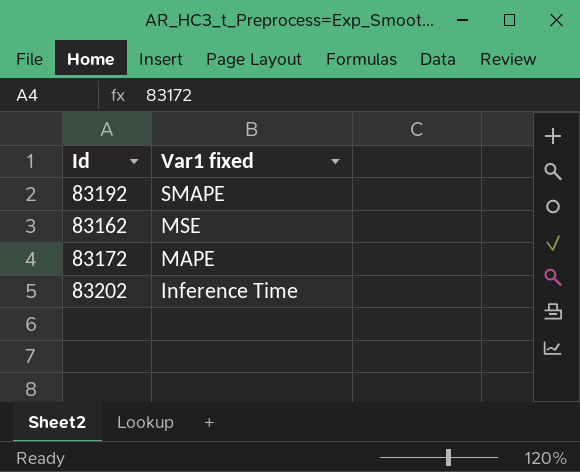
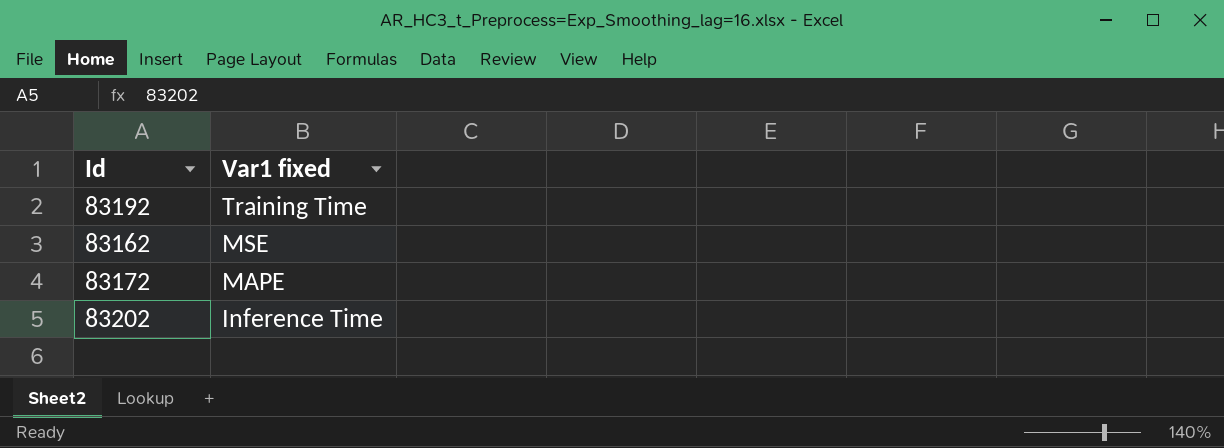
83192 | Var1 fixed: SMAPE -> Training Time

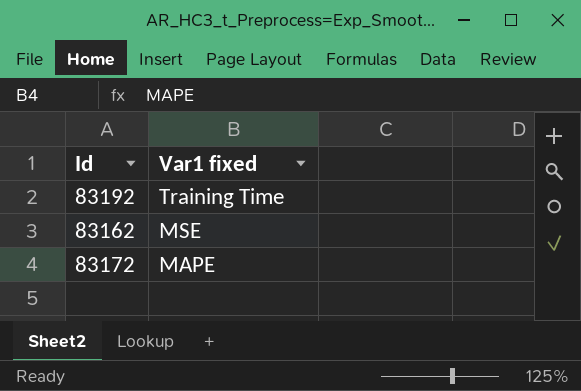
row 83202: Inference Time -> none

